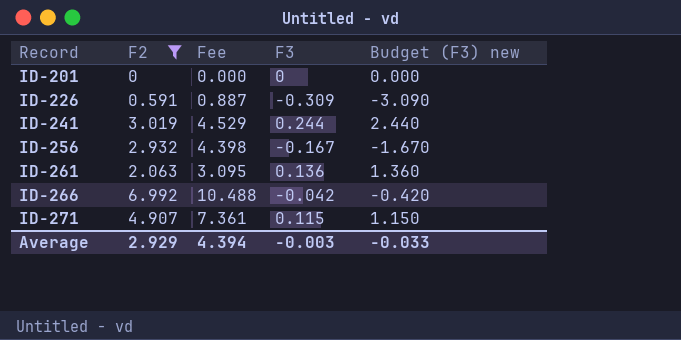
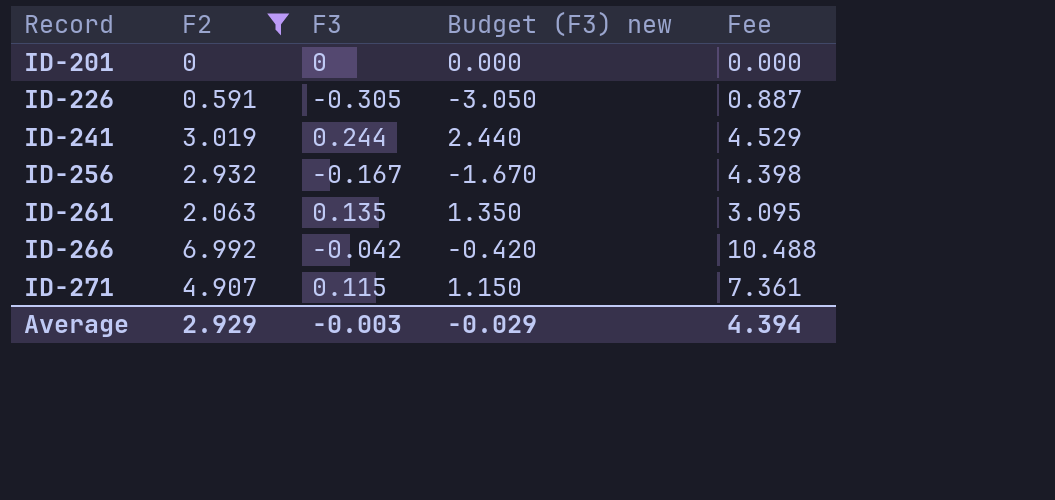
column Fee | position: 3 -> 5
ID-226 | F3: -0.309 -> -0.305
ID-226 | Budget (F3) new: -3.090 -> -3.050
ID-261 | F3: 0.136 -> 0.135
ID-261 | Budget (F3) new: 1.360 -> 1.350
Average | Budget (F3) new: -0.033 -> -0.029

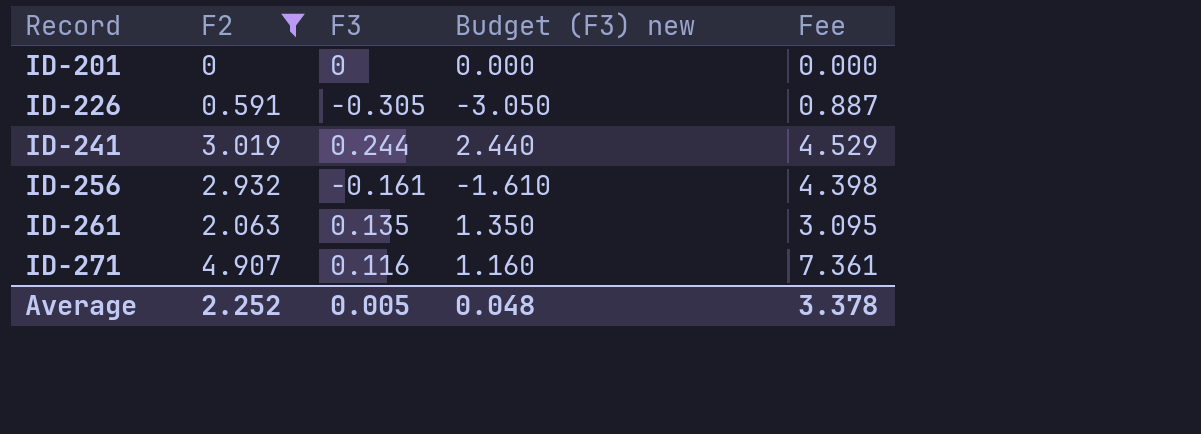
row ID-266: 6.992 | -0.042 | -0.420 | 10.488 -> none
ID-256 | F3: -0.167 -> -0.161
ID-256 | Budget (F3) new: -1.670 -> -1.610
ID-271 | F3: 0.115 -> 0.116
ID-271 | Budget (F3) new: 1.150 -> 1.160
Average | F2: 2.929 -> 2.252
Average | F3: -0.003 -> 0.005
Average | Budget (F3) new: -0.029 -> 0.048
Average | Fee: 4.394 -> 3.378

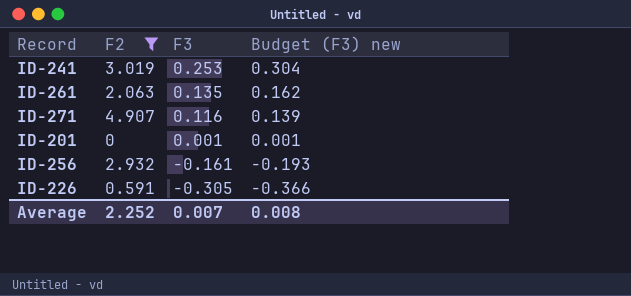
row order: Record ascending -> F3 descending
column Fee | formula: [F2] * 1.5 -> none
column Budget (F3) new | formula: [F3] * 10 -> [F3] * 1.2
ID-241 | F3: 0.244 -> 0.253
ID-201 | F3: 0 -> 0.001
Average | F3: 0.005 -> 0.007
Average | Budget (F3) new: 0.048 -> 0.008

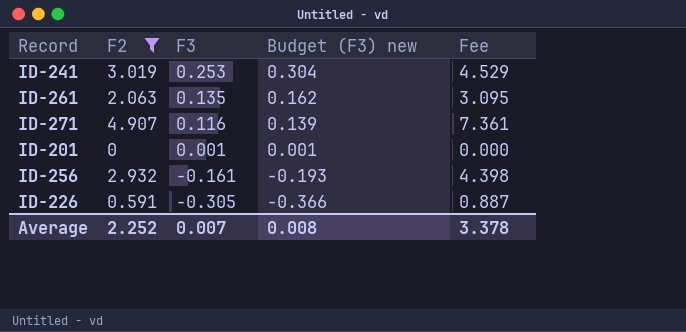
column Fee | formula: none -> [F2] * 1.5

